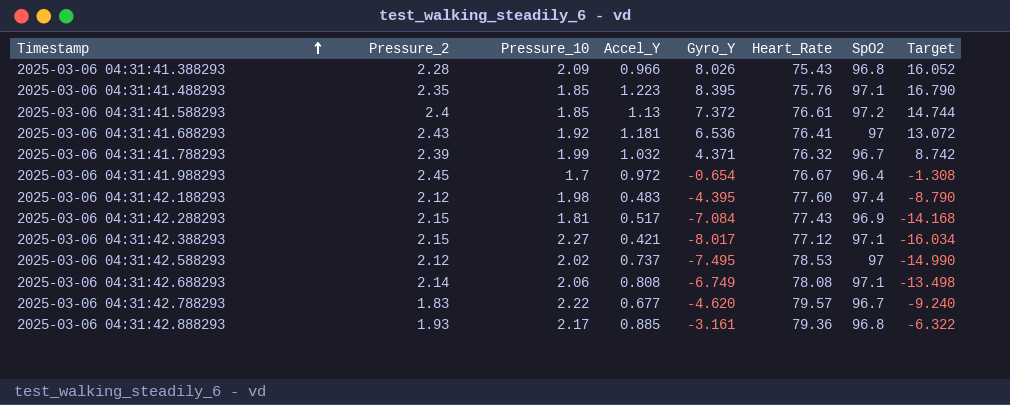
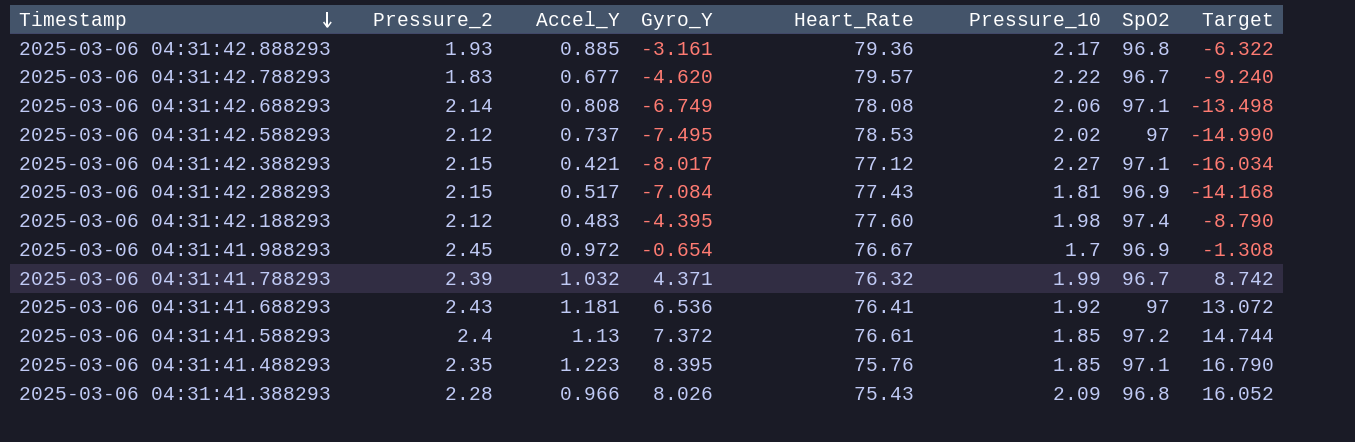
row order: Timestamp ascending -> Timestamp descending
column Pressure_10 | position: 3 -> 6
2025-03-06 04:31:41.988293 | SpO2: 96.4 -> 96.9

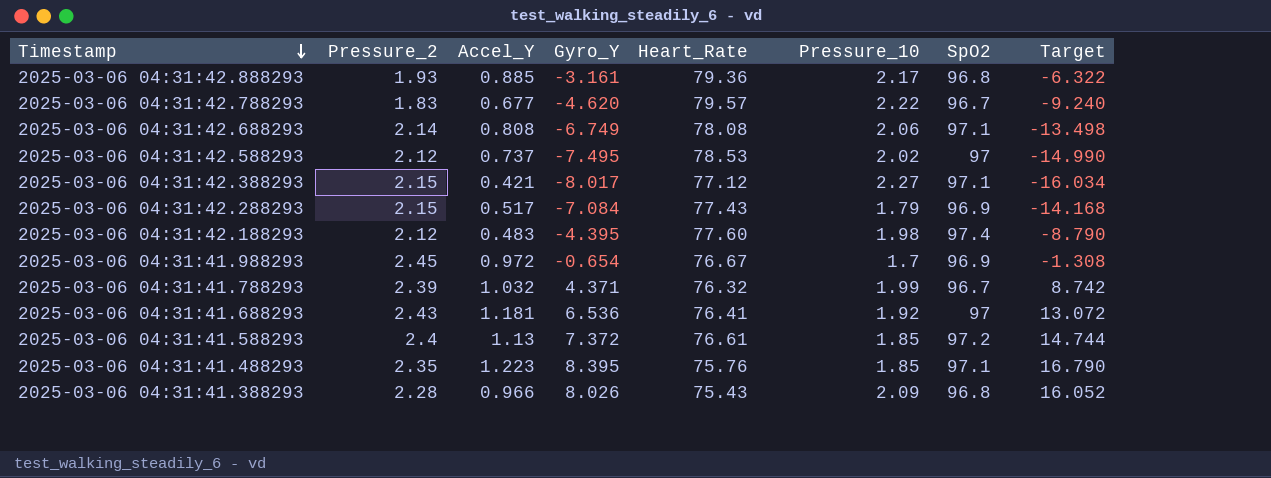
2025-03-06 04:31:42.288293 | Pressure_10: 1.81 -> 1.79

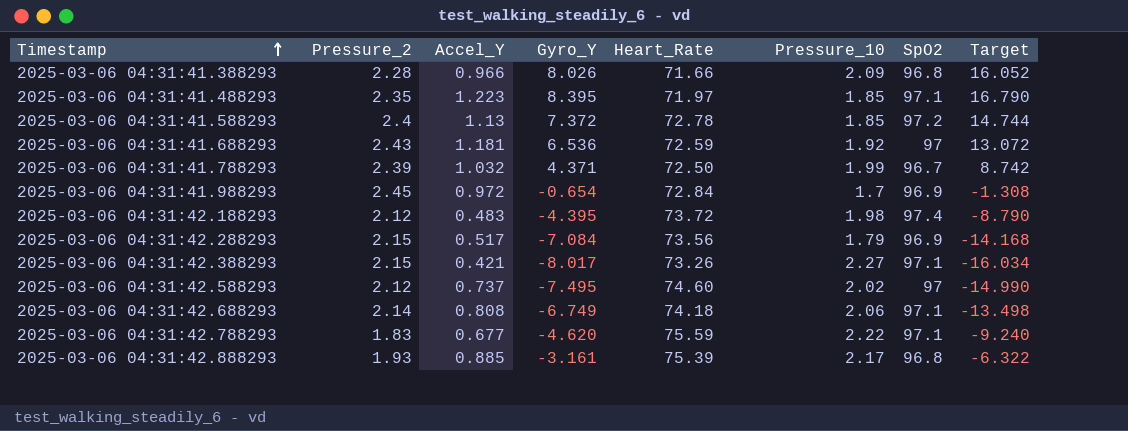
row order: Timestamp descending -> Timestamp ascending
2025-03-06 04:31:41.388293 | Heart_Rate: 75.43 -> 71.66
2025-03-06 04:31:41.488293 | Heart_Rate: 75.76 -> 71.97
2025-03-06 04:31:41.588293 | Heart_Rate: 76.61 -> 72.78
2025-03-06 04:31:41.688293 | Heart_Rate: 76.41 -> 72.59
2025-03-06 04:31:41.788293 | Heart_Rate: 76.32 -> 72.50
2025-03-06 04:31:41.988293 | Heart_Rate: 76.67 -> 72.84
2025-03-06 04:31:42.188293 | Heart_Rate: 77.60 -> 73.72
2025-03-06 04:31:42.288293 | Heart_Rate: 77.43 -> 73.56
2025-03-06 04:31:42.388293 | Heart_Rate: 77.12 -> 73.26
2025-03-06 04:31:42.588293 | Heart_Rate: 78.53 -> 74.60
2025-03-06 04:31:42.688293 | Heart_Rate: 78.08 -> 74.18
2025-03-06 04:31:42.788293 | Heart_Rate: 79.57 -> 75.59
2025-03-06 04:31:42.788293 | SpO2: 96.7 -> 97.1
2025-03-06 04:31:42.888293 | Heart_Rate: 79.36 -> 75.39

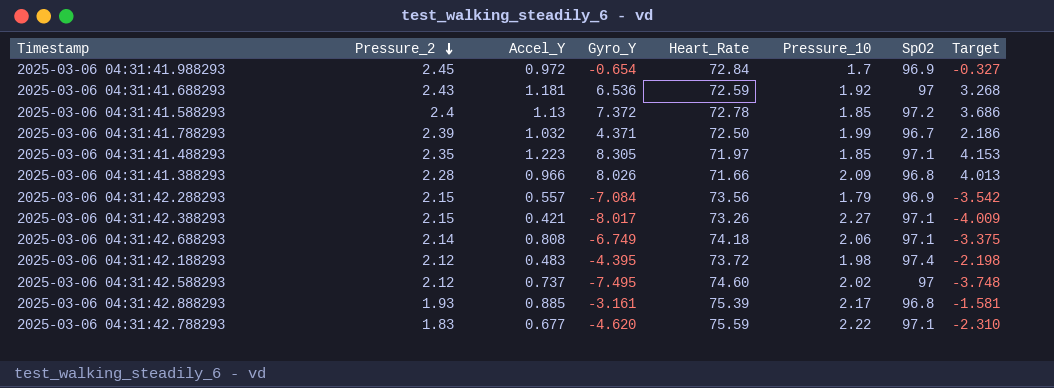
row order: Timestamp ascending -> Pressure_2 descending
column Target | formula: [Gyro_Y] * 2 -> [Gyro_Y] * 0.5
2025-03-06 04:31:41.488293 | Gyro_Y: 8.395 -> 8.305
2025-03-06 04:31:42.288293 | Accel_Y: 0.517 -> 0.557

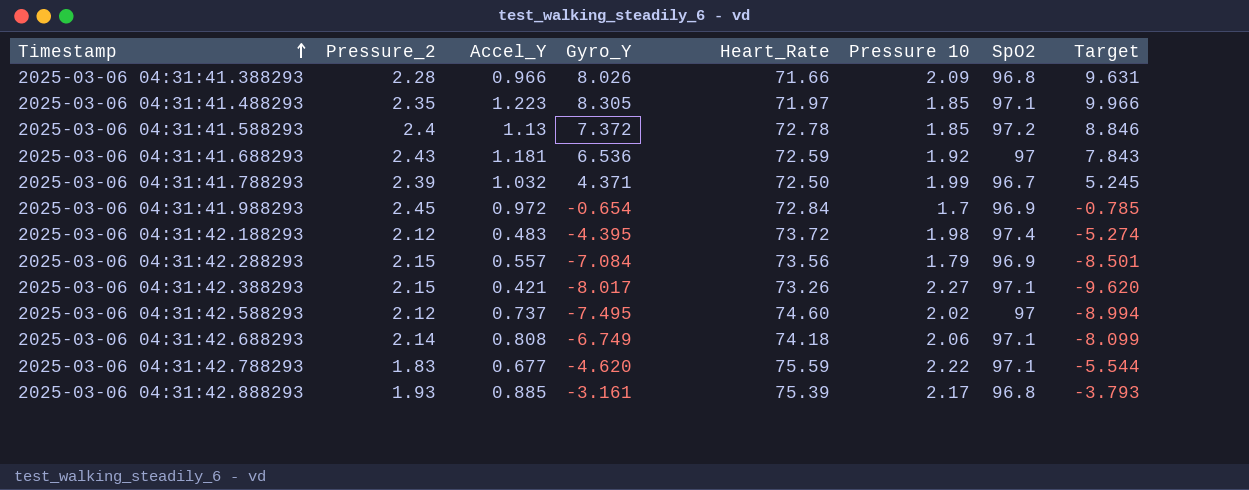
row order: Pressure_2 descending -> Timestamp ascending
column name: Pressure_10 -> Pressure 10
column Target | formula: [Gyro_Y] * 0.5 -> [Gyro_Y] * 1.2

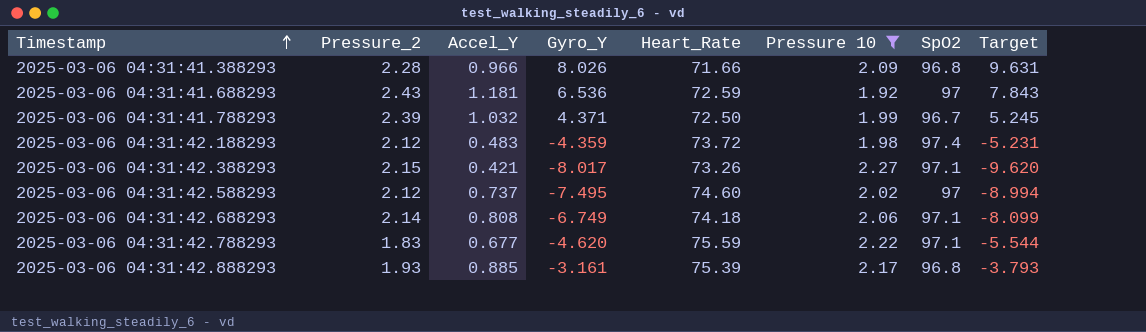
filter: none -> Pressure 10 >= 1.92
2025-03-06 04:31:42.188293 | Gyro_Y: -4.395 -> -4.359
2025-03-06 04:31:42.188293 | Target: -5.274 -> -5.231

